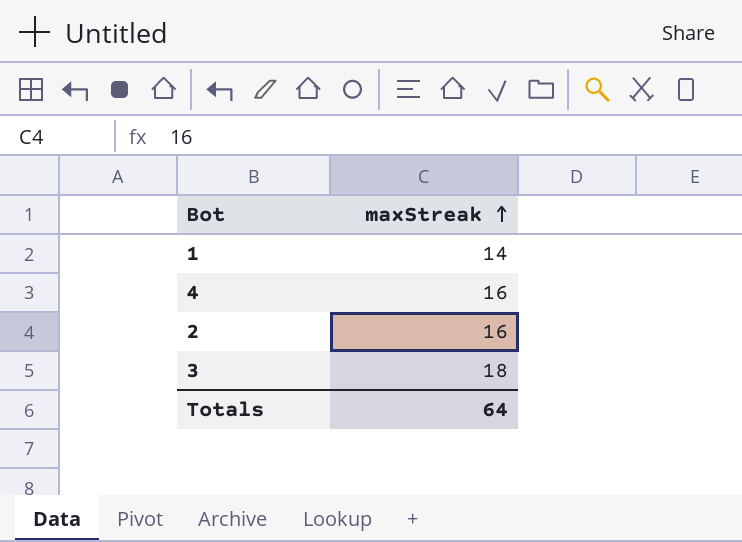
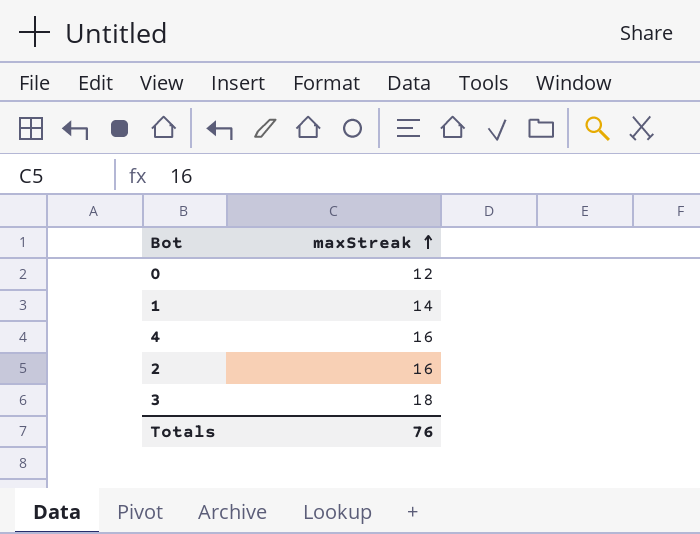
row 0: none -> 12
Totals | maxStreak: 64 -> 76

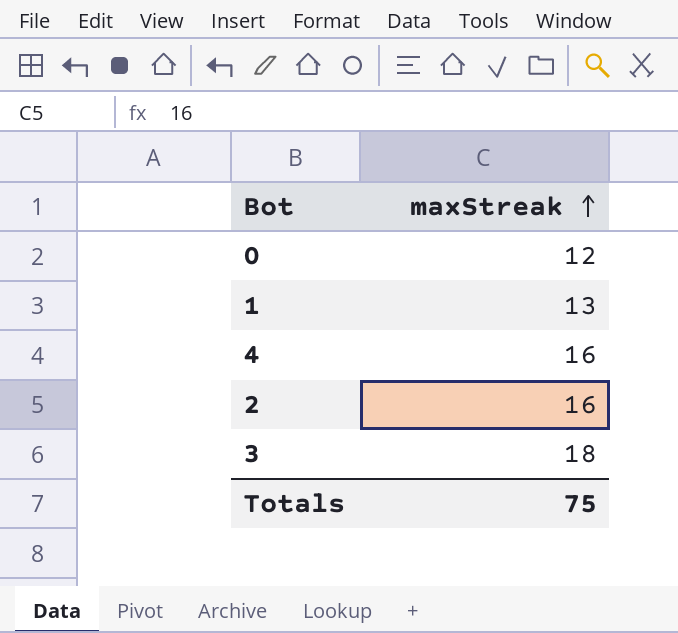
1 | maxStreak: 14 -> 13
Totals | maxStreak: 76 -> 75

